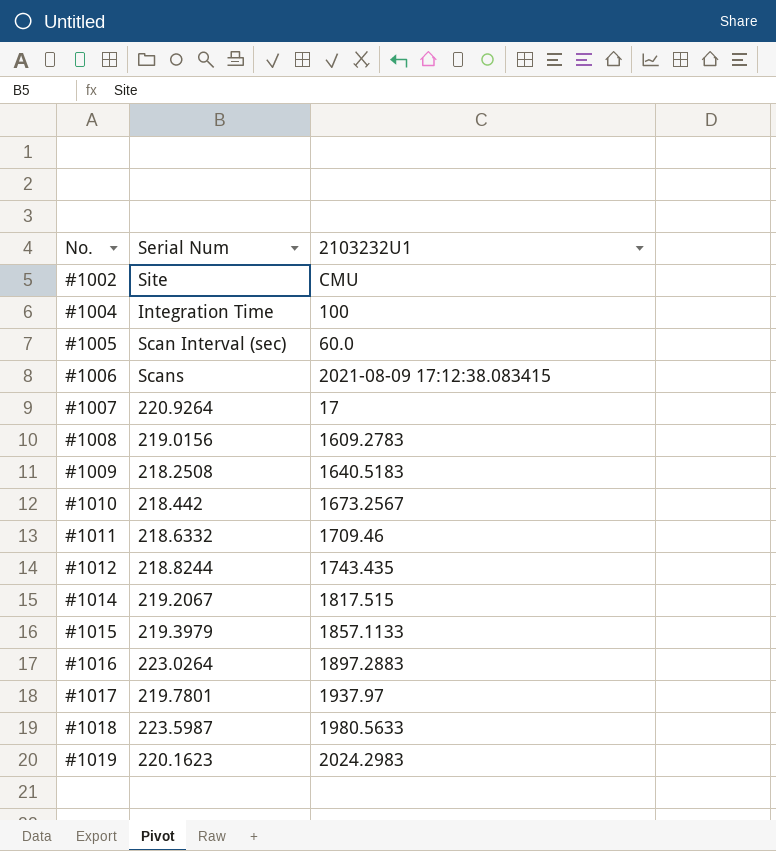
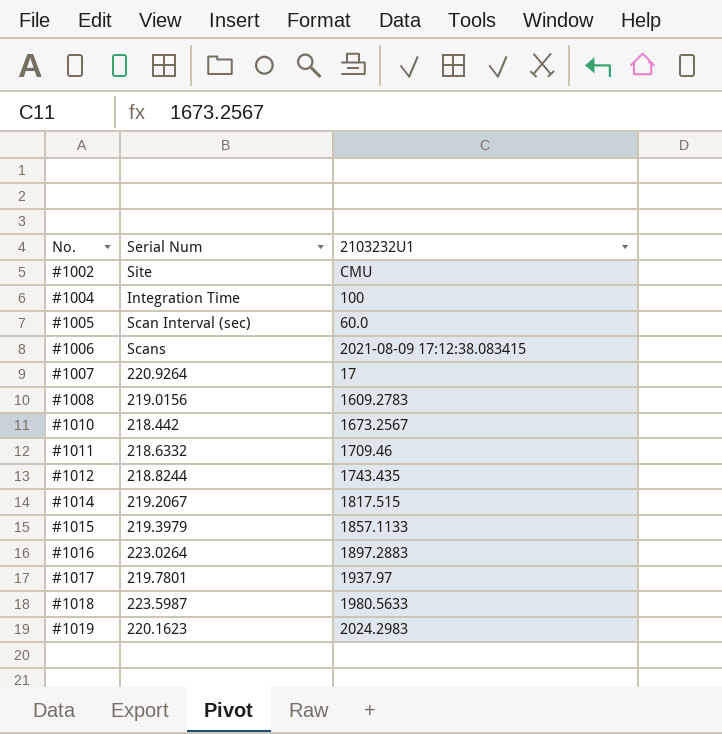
row #1009: 218.2508 | 1640.5183 -> none

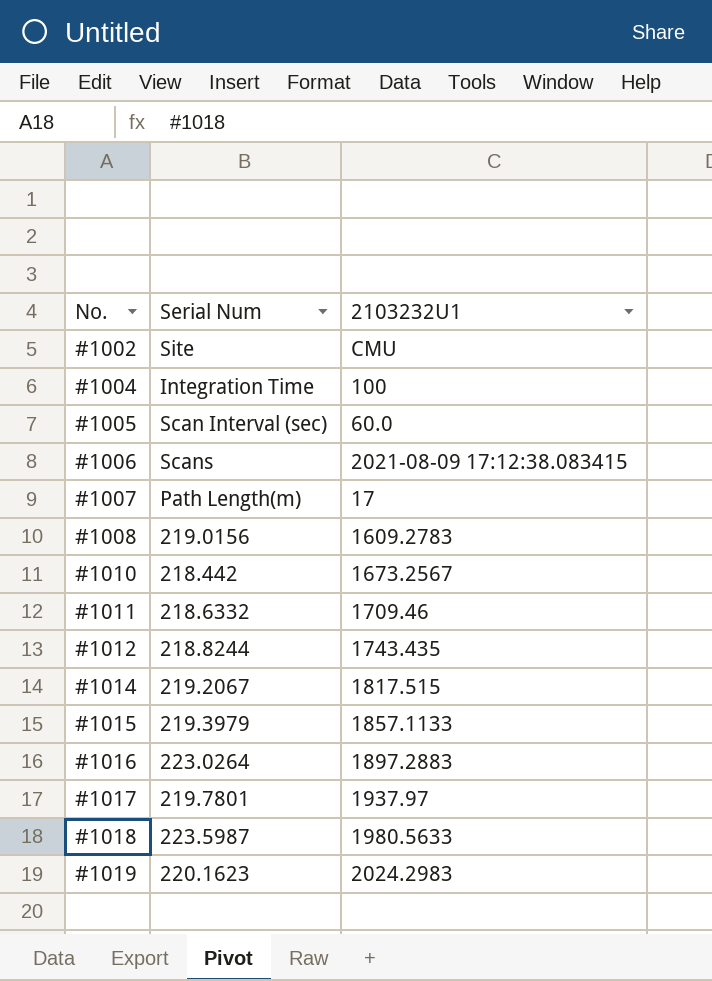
#1007 | Serial Num: 220.9264 -> Path Length(m)

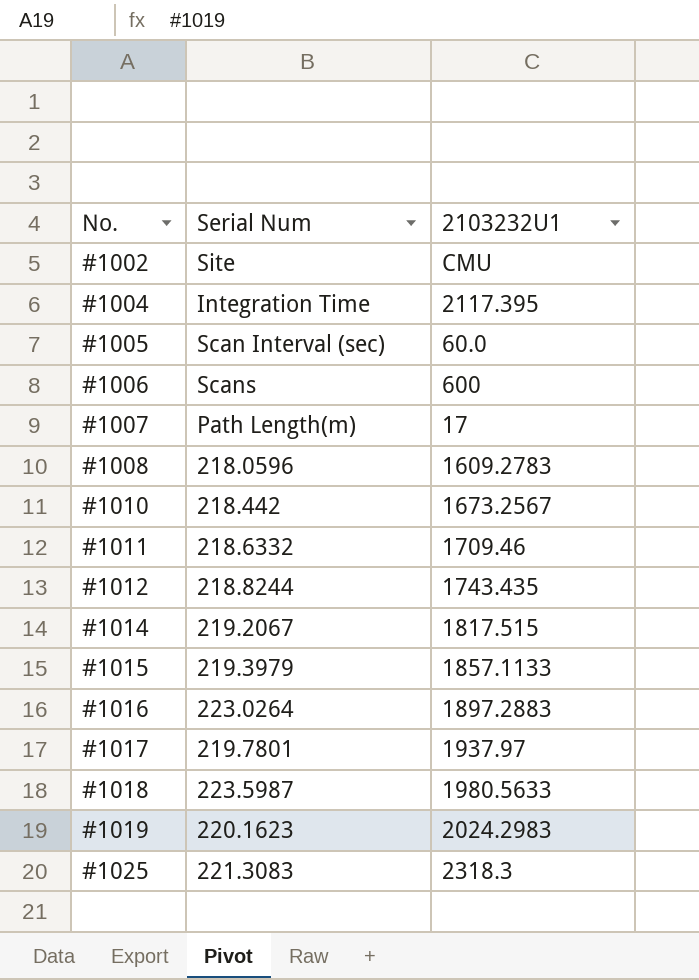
#1004 | 2103232U1: 100 -> 2117.395
#1006 | 2103232U1: 2021-08-09 17:12:38.083415 -> 600
#1008 | Serial Num: 219.0156 -> 218.0596
row #1025: none -> 221.3083 | 2318.3

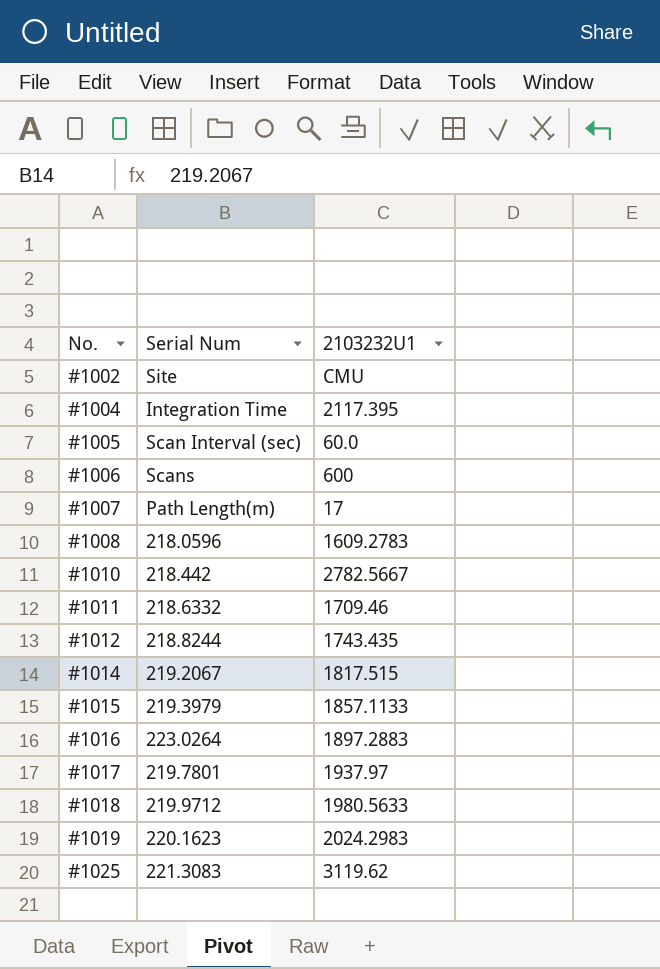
#1010 | 2103232U1: 1673.2567 -> 2782.5667
#1018 | Serial Num: 223.5987 -> 219.9712
#1025 | 2103232U1: 2318.3 -> 3119.62

